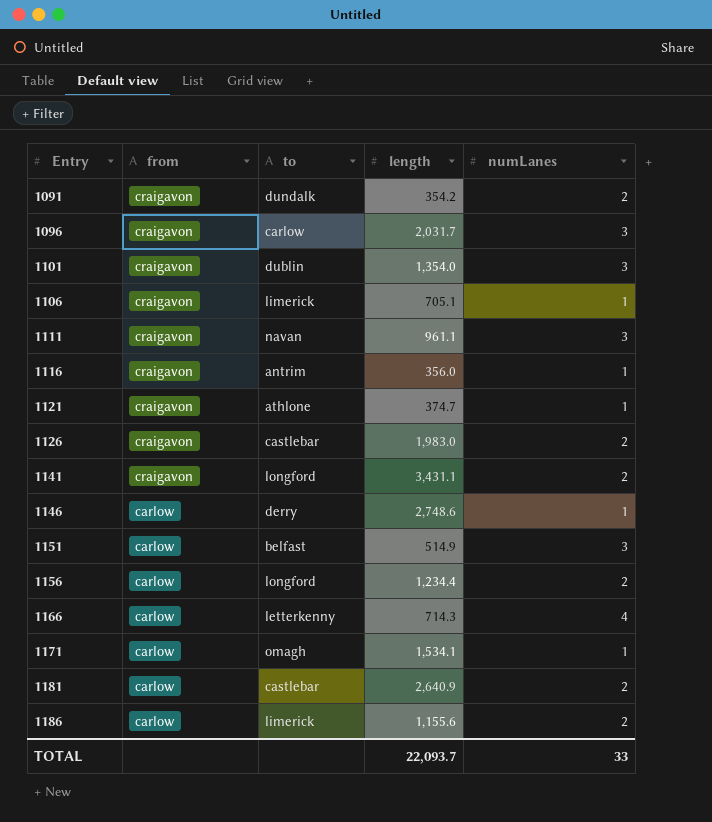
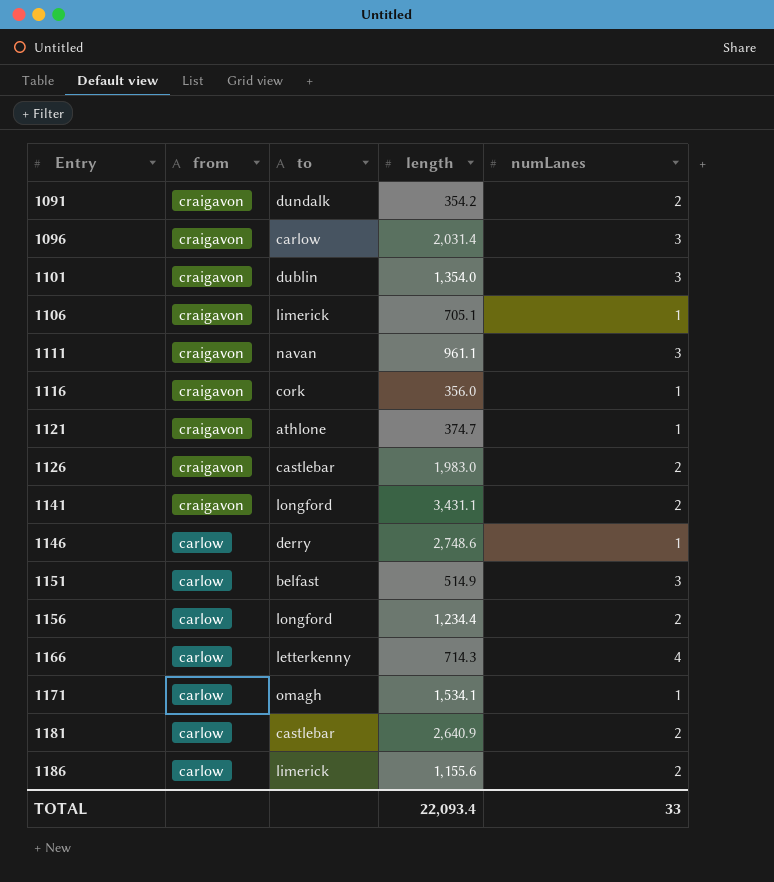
1096 | length: 2,031.7 -> 2,031.4
1116 | to: antrim -> cork
TOTAL | length: 22,093.7 -> 22,093.4

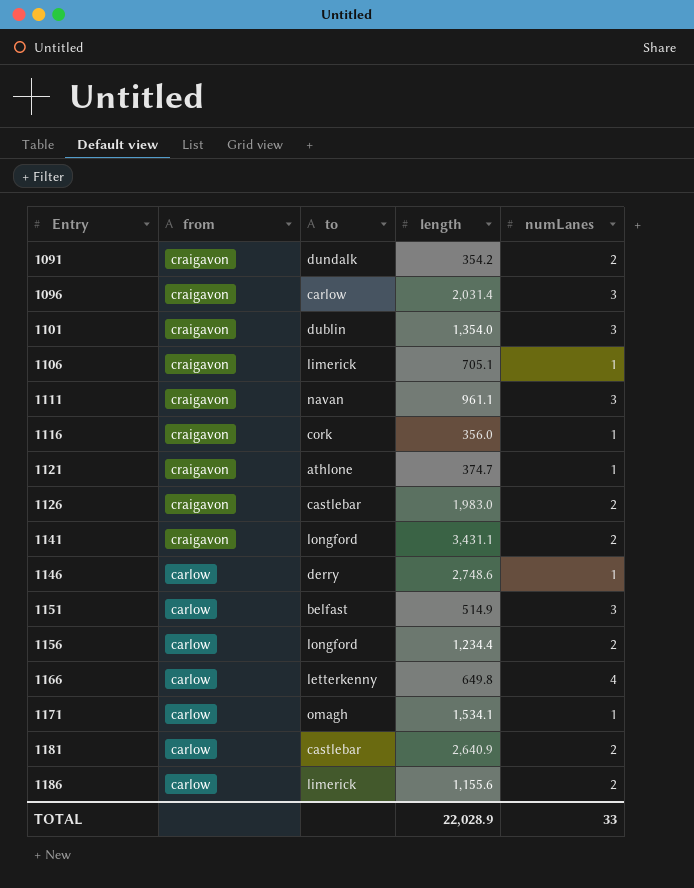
1166 | length: 714.3 -> 649.8
TOTAL | length: 22,093.4 -> 22,028.9

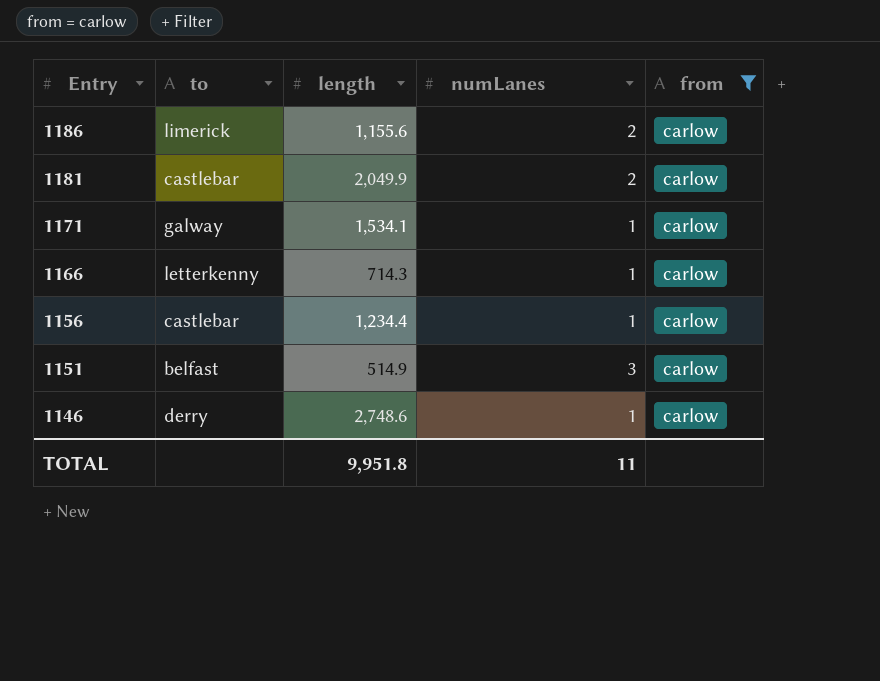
filter: none -> from = carlow
row order: Entry ascending -> Entry descending
column from | position: 2 -> 5
1181 | length: 2,640.9 -> 2,049.9
1171 | to: omagh -> galway
1166 | length: 649.8 -> 714.3
1166 | numLanes: 4 -> 1
1156 | to: longford -> castlebar
1156 | numLanes: 2 -> 1
TOTAL | length: 22,028.9 -> 9,951.8
TOTAL | numLanes: 33 -> 11

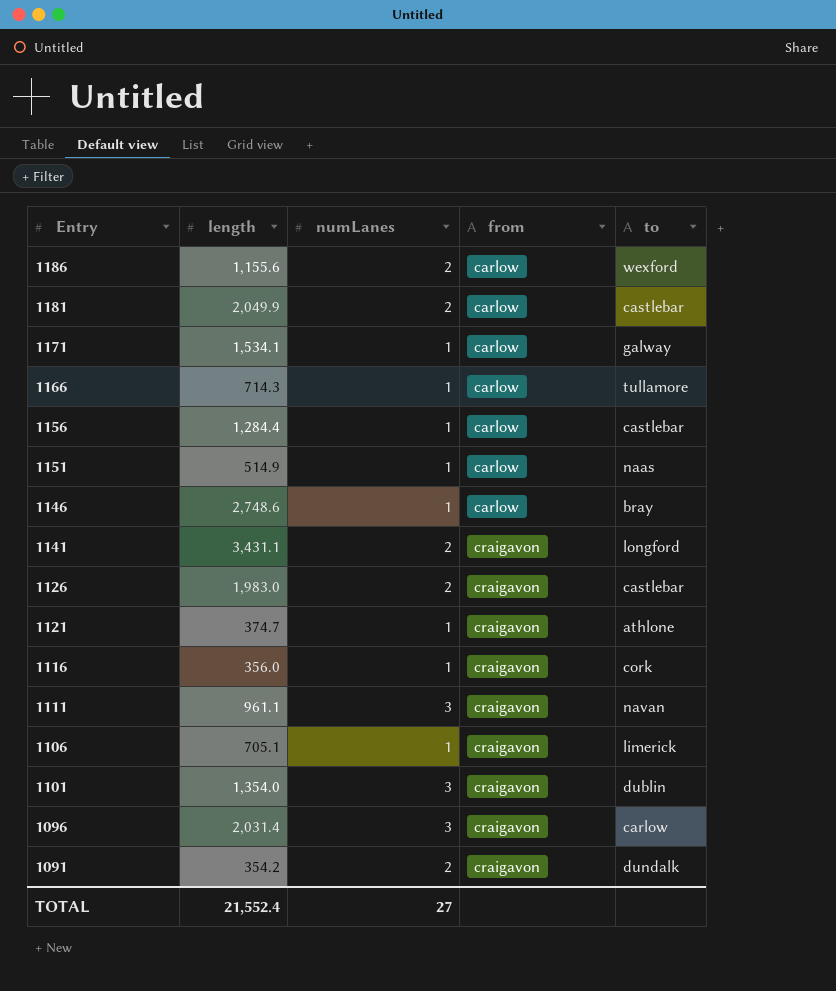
filter: from = carlow -> none
column to | position: 2 -> 5
1186 | to: limerick -> wexford
1166 | to: letterkenny -> tullamore
1156 | length: 1,234.4 -> 1,284.4
1151 | numLanes: 3 -> 1
1151 | to: belfast -> naas
1146 | to: derry -> bray
TOTAL | length: 9,951.8 -> 21,552.4
TOTAL | numLanes: 11 -> 27

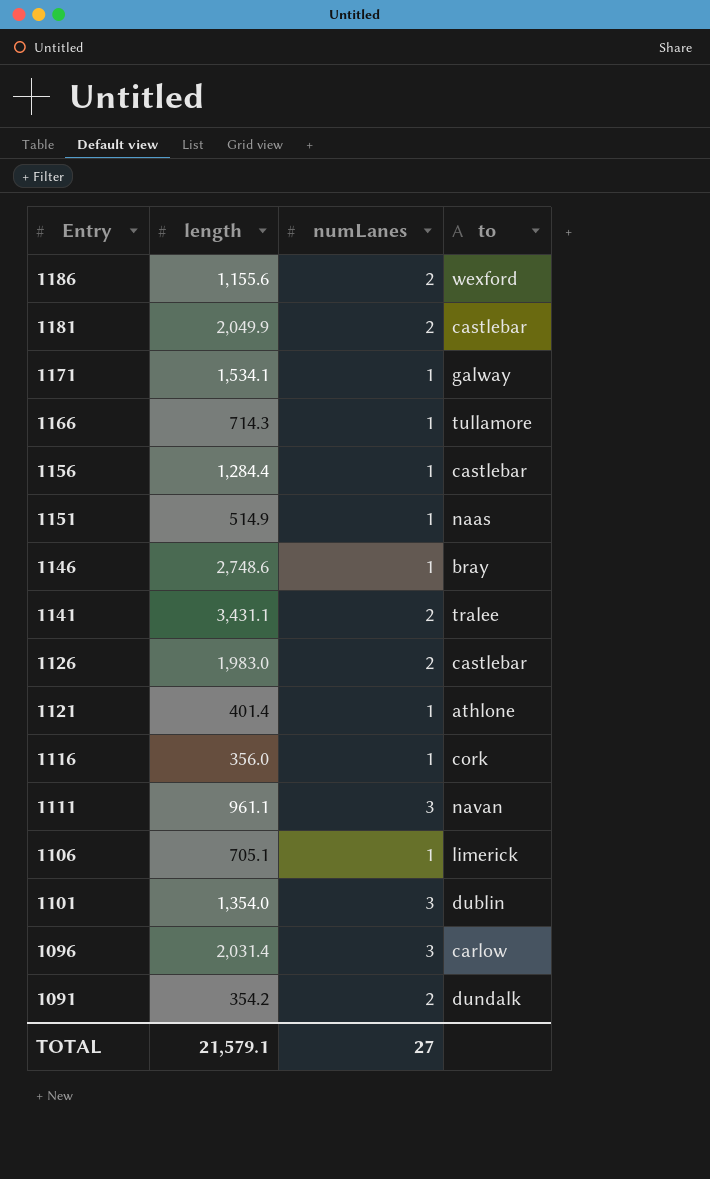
column from | position: 4 -> none
1141 | to: longford -> tralee
1121 | length: 374.7 -> 401.4
TOTAL | length: 21,552.4 -> 21,579.1

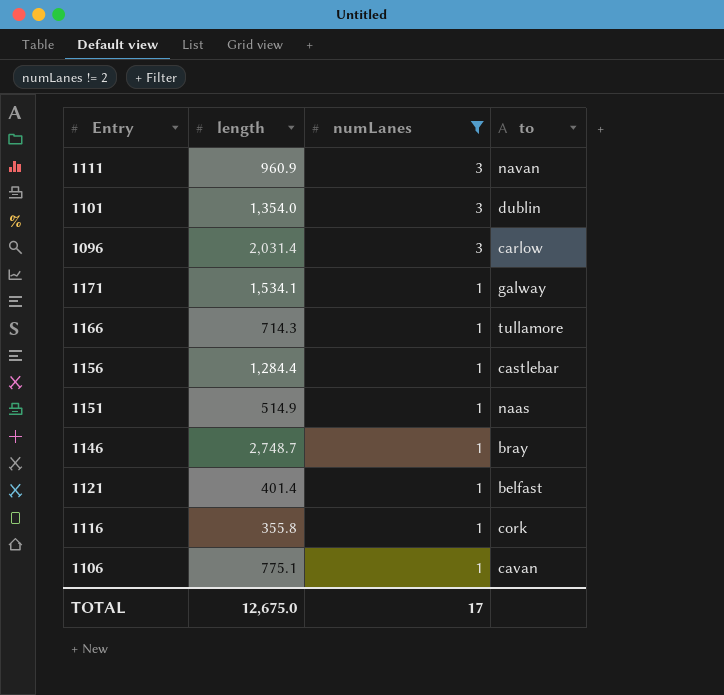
filter: none -> numLanes != 2
row order: Entry descending -> numLanes descending
1111 | length: 961.1 -> 960.9
1146 | length: 2,748.6 -> 2,748.7
1121 | to: athlone -> belfast
1116 | length: 356.0 -> 355.8
1106 | length: 705.1 -> 775.1
1106 | to: limerick -> cavan
TOTAL | length: 21,579.1 -> 12,675.0
TOTAL | numLanes: 27 -> 17

